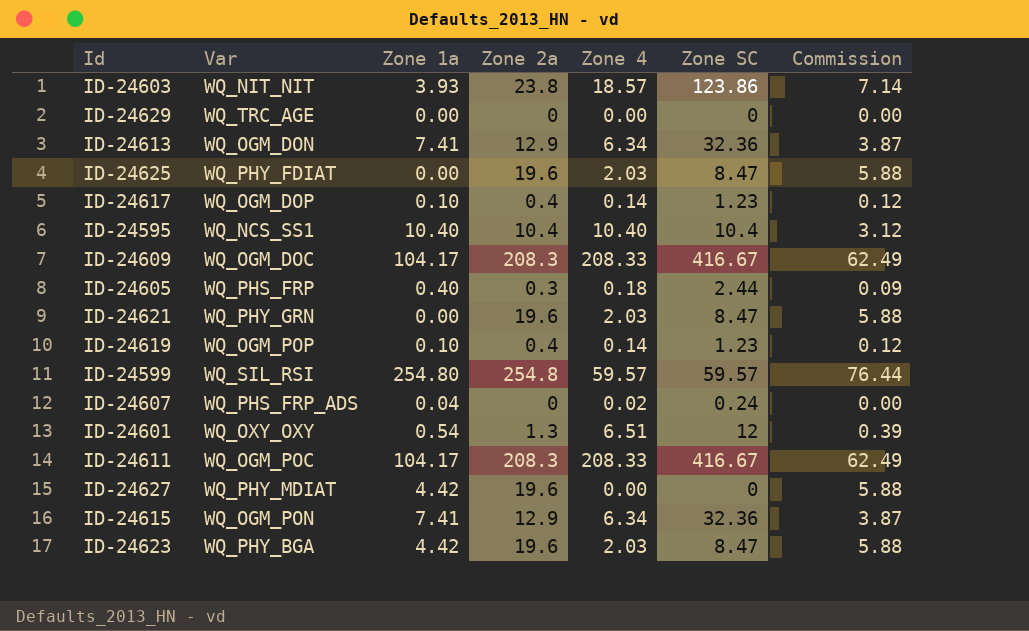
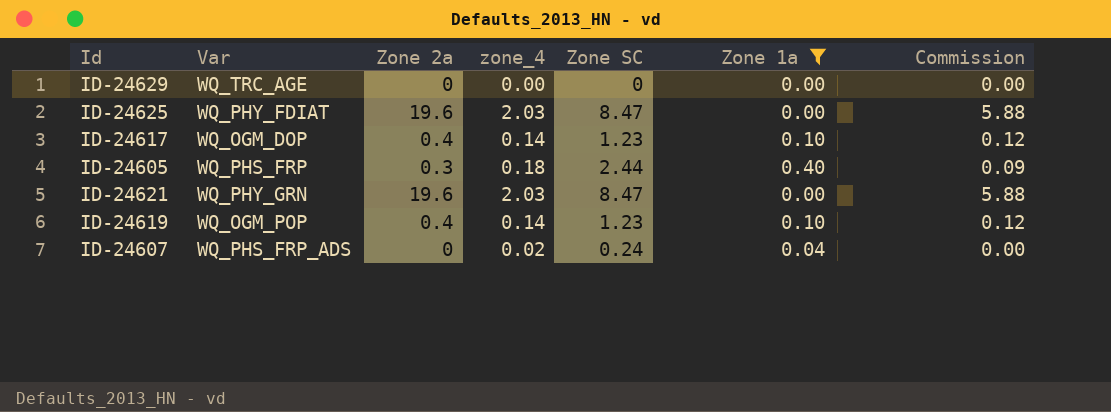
filter: none -> Zone 1a <= 0.40
column name: Zone 4 -> zone_4
column Zone 1a | position: 3 -> 6

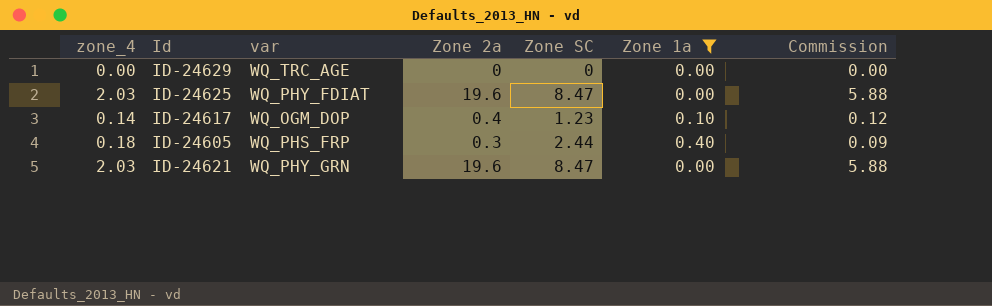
column zone_4 | position: 4 -> 1
column name: Var -> var
row ID-24619: WQ_OGM_POP | 0.4 | 0.14 | 1.23 | 0.10 | 0.12 -> none
row ID-24607: WQ_PHS_FRP_ADS | 0 | 0.02 | 0.24 | 0.04 | 0.00 -> none

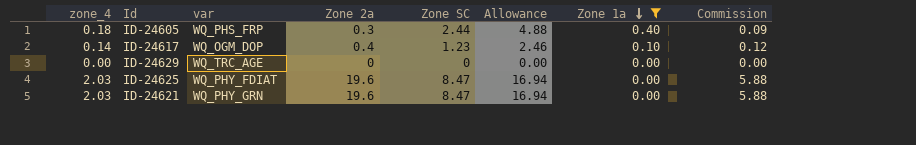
row order: none -> Zone 1a descending
column Allowance | formula: none -> [Zone SC] * 2

